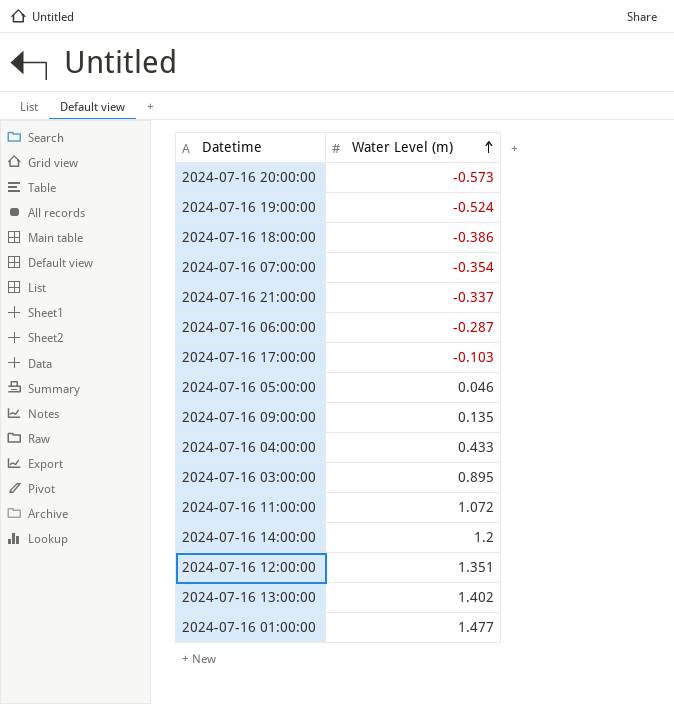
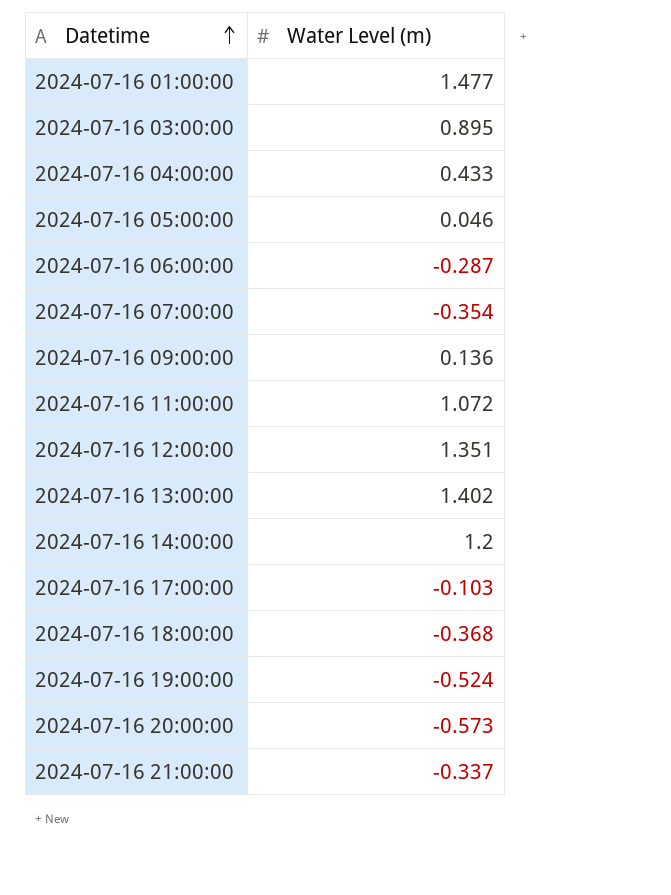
row order: Water Level (m) ascending -> Datetime ascending
2024-07-16 09:00:00 | Water Level (m): 0.135 -> 0.136
2024-07-16 18:00:00 | Water Level (m): -0.386 -> -0.368

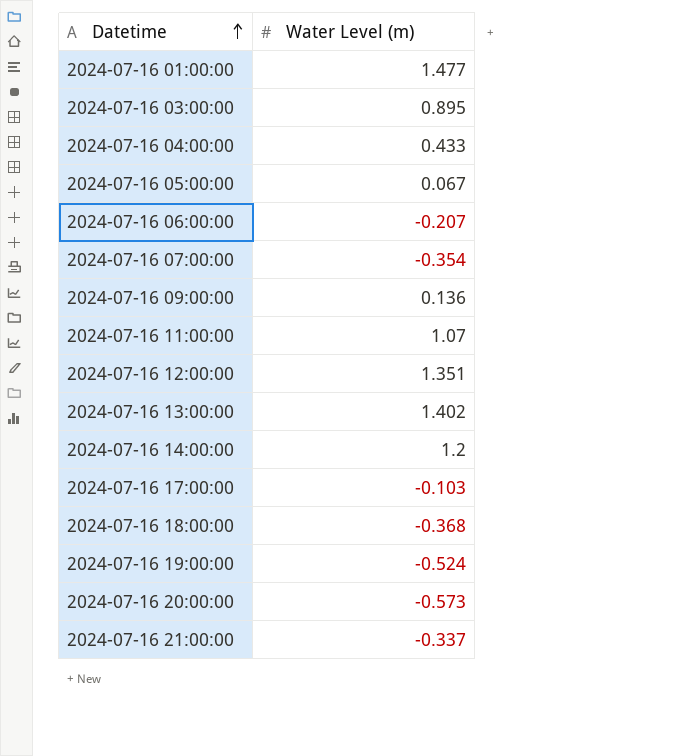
2024-07-16 05:00:00 | Water Level (m): 0.046 -> 0.067
2024-07-16 06:00:00 | Water Level (m): -0.287 -> -0.207
2024-07-16 11:00:00 | Water Level (m): 1.072 -> 1.07

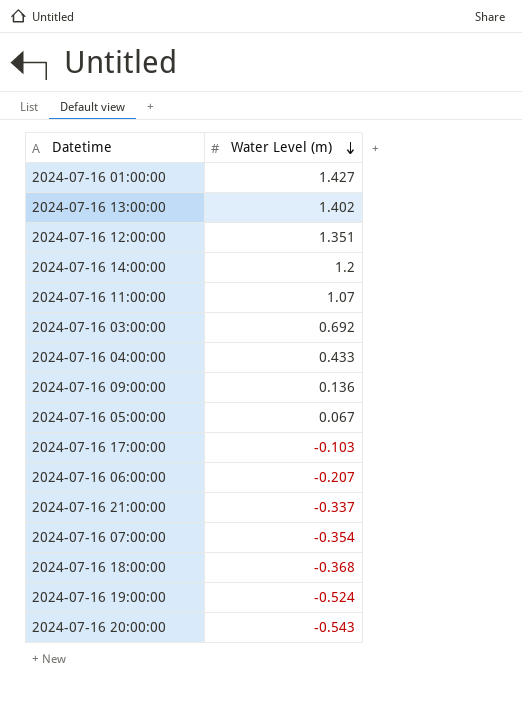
row order: Datetime ascending -> Water Level (m) descending
2024-07-16 01:00:00 | Water Level (m): 1.477 -> 1.427
2024-07-16 03:00:00 | Water Level (m): 0.895 -> 0.692
2024-07-16 20:00:00 | Water Level (m): -0.573 -> -0.543

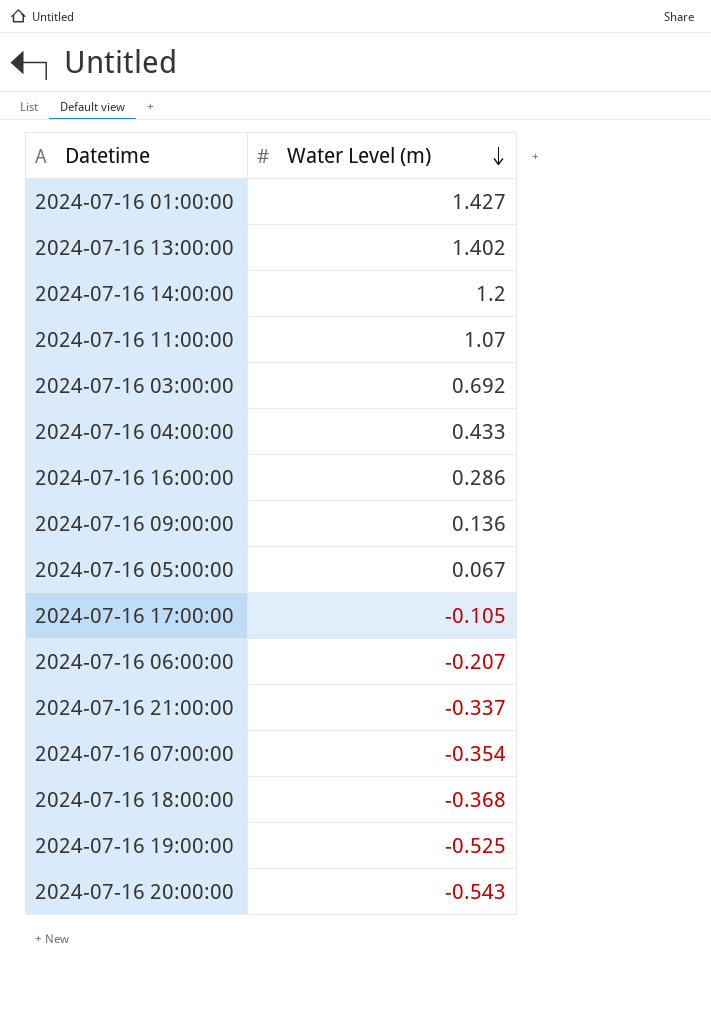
row 2024-07-16 12:00:00: 1.351 -> none
row 2024-07-16 16:00:00: none -> 0.286
2024-07-16 17:00:00 | Water Level (m): -0.103 -> -0.105
2024-07-16 19:00:00 | Water Level (m): -0.524 -> -0.525

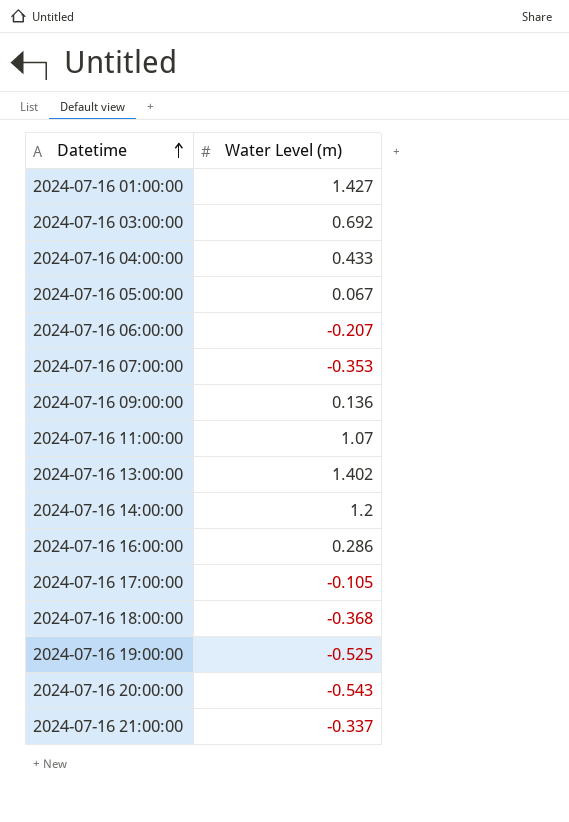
row order: Water Level (m) descending -> Datetime ascending
2024-07-16 07:00:00 | Water Level (m): -0.354 -> -0.353

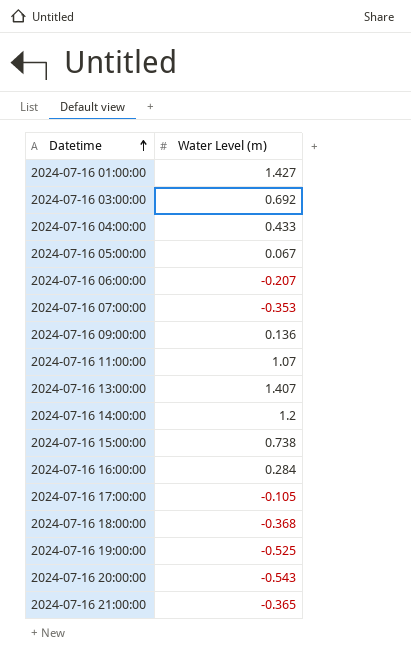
2024-07-16 13:00:00 | Water Level (m): 1.402 -> 1.407
row 2024-07-16 15:00:00: none -> 0.738
2024-07-16 16:00:00 | Water Level (m): 0.286 -> 0.284
2024-07-16 21:00:00 | Water Level (m): -0.337 -> -0.365

